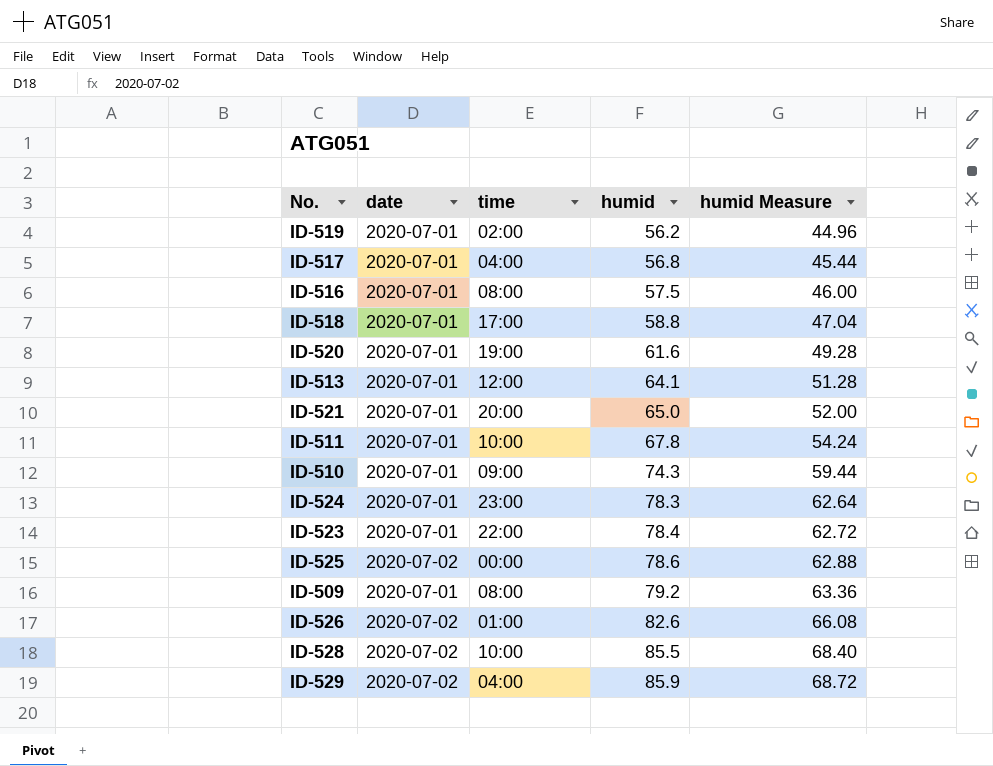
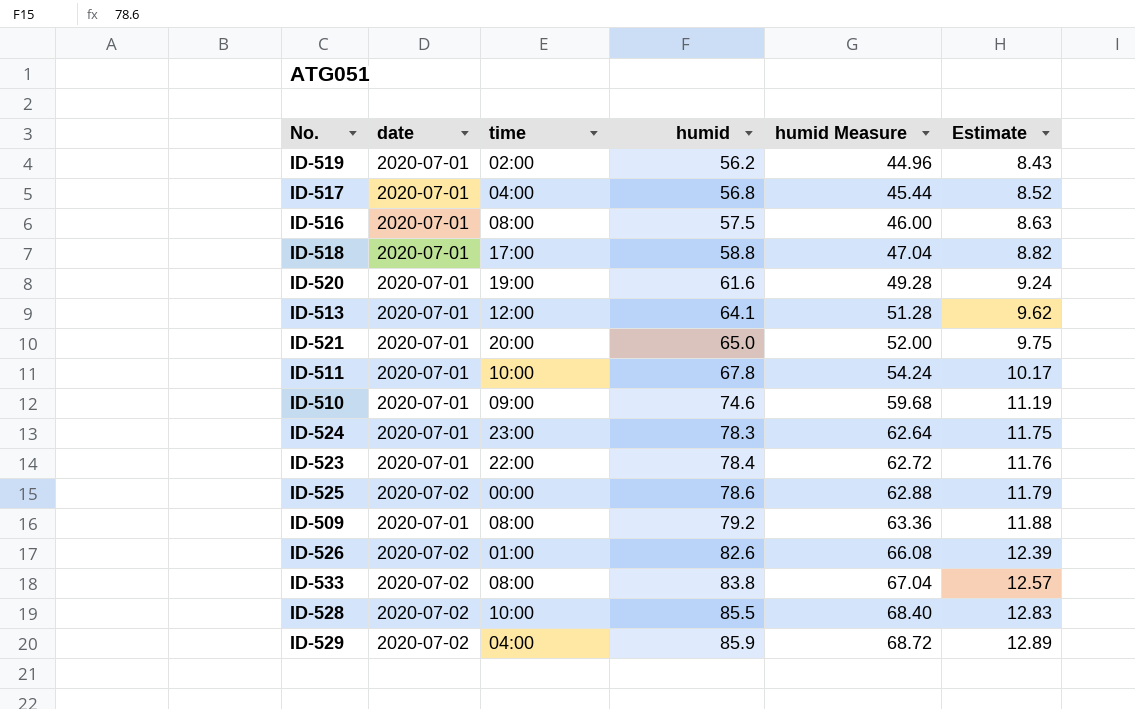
column Estimate | formula: none -> [humid] * 0.15
ID-510 | humid: 74.3 -> 74.6
ID-510 | humid Measure: 59.44 -> 59.68
row ID-533: none -> 2020-07-02 | 08:00 | 83.8 | 67.04 | 12.57

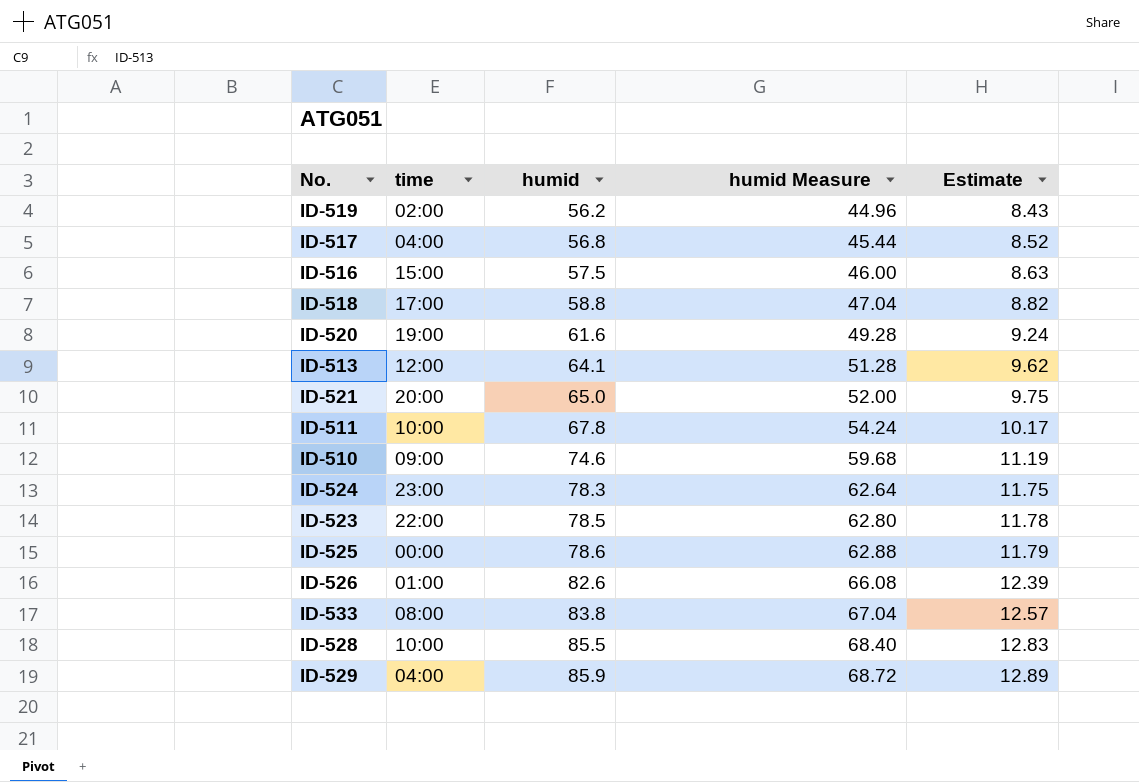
column date | position: 2 -> none
row ID-509: 2020-07-01 | 08:00 | 79.2 | 63.36 | 11.88 -> none
ID-516 | time: 08:00 -> 15:00
ID-523 | humid: 78.4 -> 78.5
ID-523 | humid Measure: 62.72 -> 62.80
ID-523 | Estimate: 11.76 -> 11.78

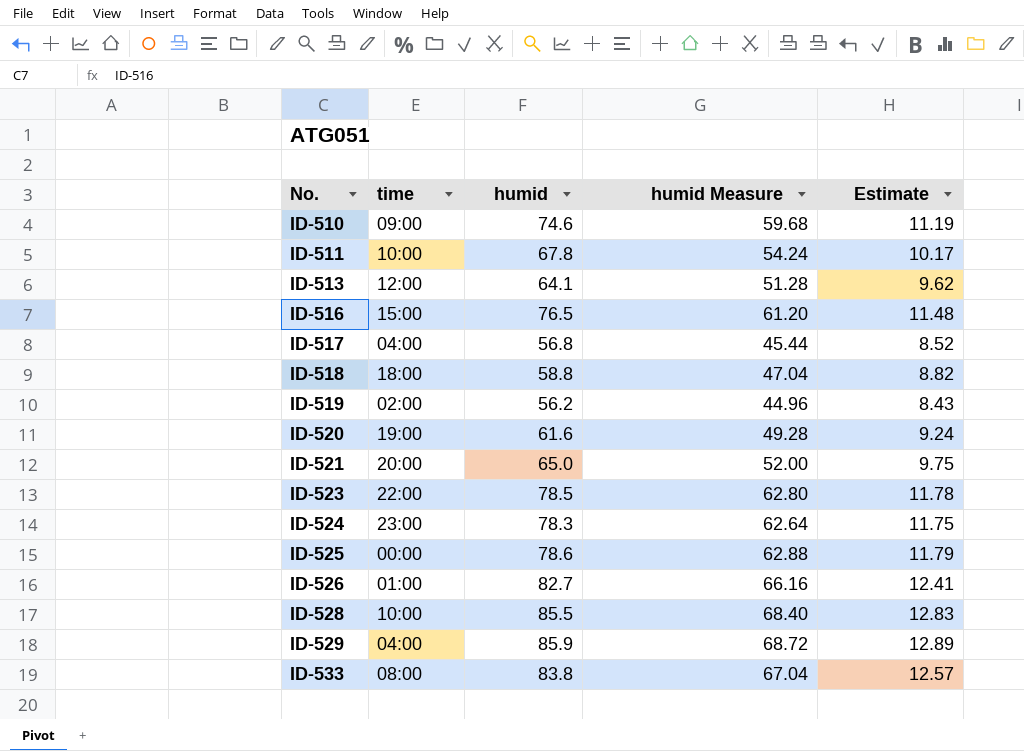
row order: humid ascending -> No. ascending
ID-516 | humid: 57.5 -> 76.5
ID-516 | humid Measure: 46.00 -> 61.20
ID-516 | Estimate: 8.63 -> 11.48
ID-518 | time: 17:00 -> 18:00
ID-526 | humid: 82.6 -> 82.7
ID-526 | humid Measure: 66.08 -> 66.16
ID-526 | Estimate: 12.39 -> 12.41

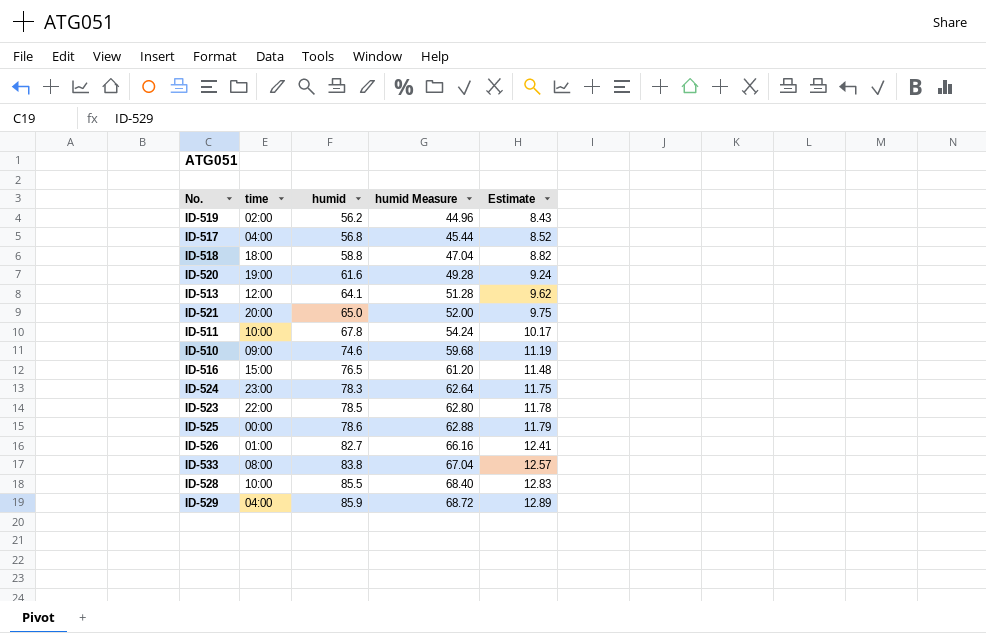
row order: No. ascending -> humid ascending

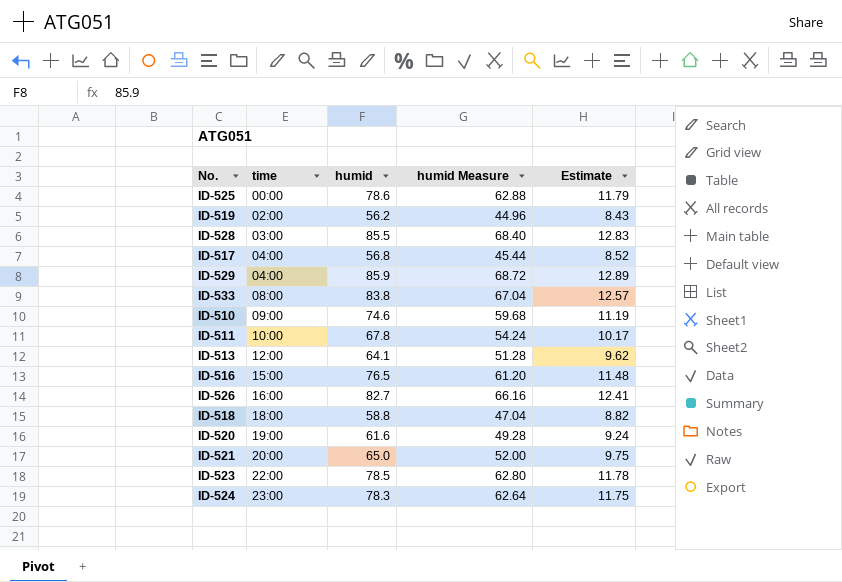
row order: humid ascending -> time ascending
ID-528 | time: 10:00 -> 03:00
ID-526 | time: 01:00 -> 16:00

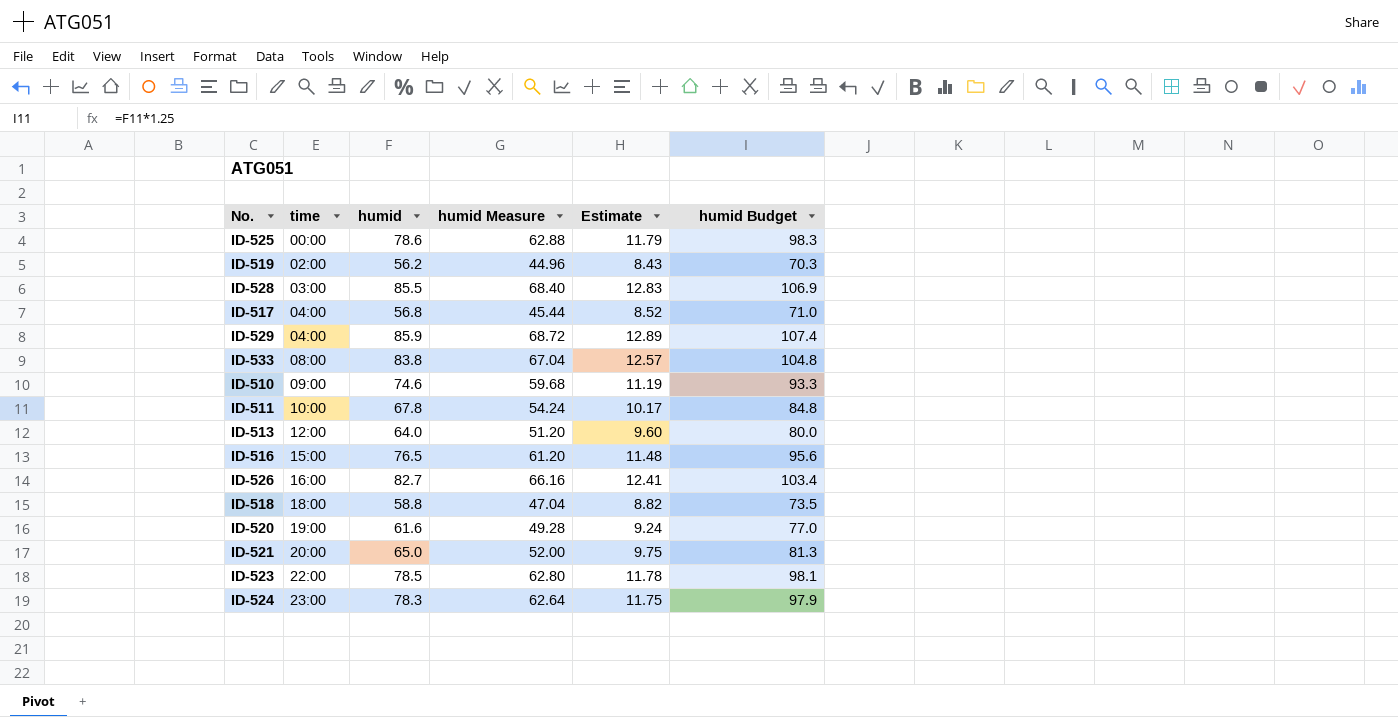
column humid Budget | formula: none -> [humid] * 1.25
ID-513 | humid: 64.1 -> 64.0
ID-513 | humid Measure: 51.28 -> 51.20
ID-513 | Estimate: 9.62 -> 9.60

